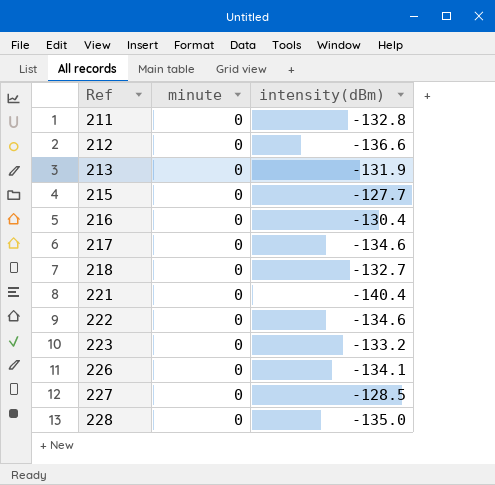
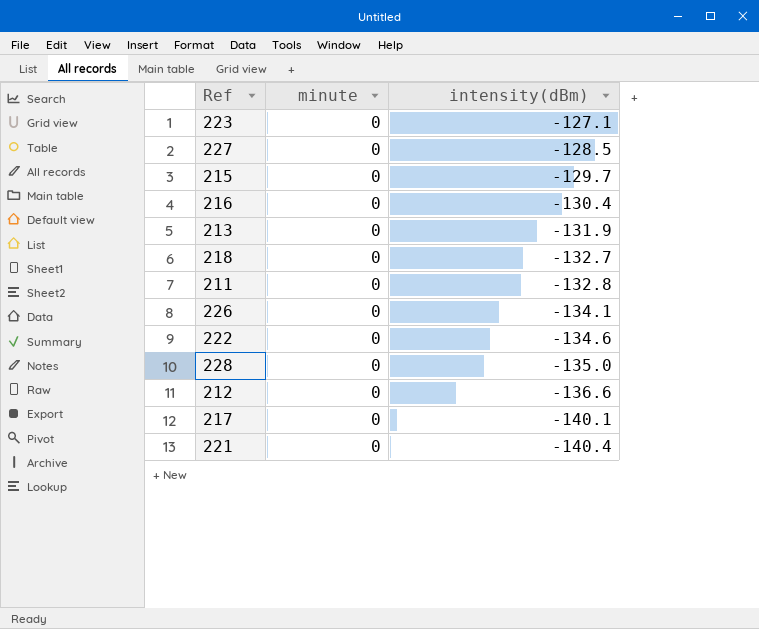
row order: Ref ascending -> intensity(dBm) descending
223 | intensity(dBm): -133.2 -> -127.1
215 | intensity(dBm): -127.7 -> -129.7
217 | intensity(dBm): -134.6 -> -140.1

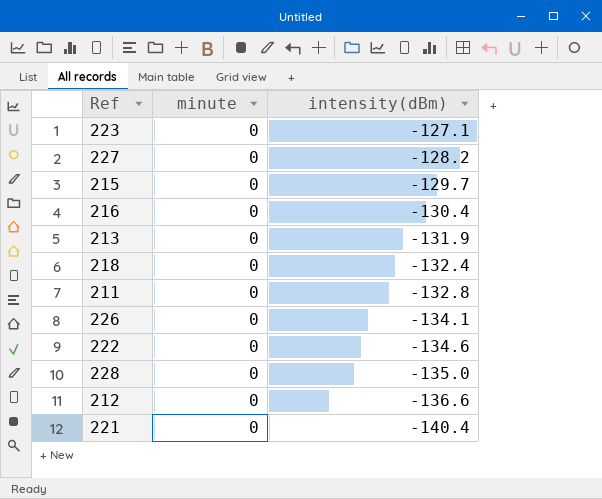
row 217: 0 | -140.1 -> none
227 | intensity(dBm): -128.5 -> -128.2
218 | intensity(dBm): -132.7 -> -132.4

